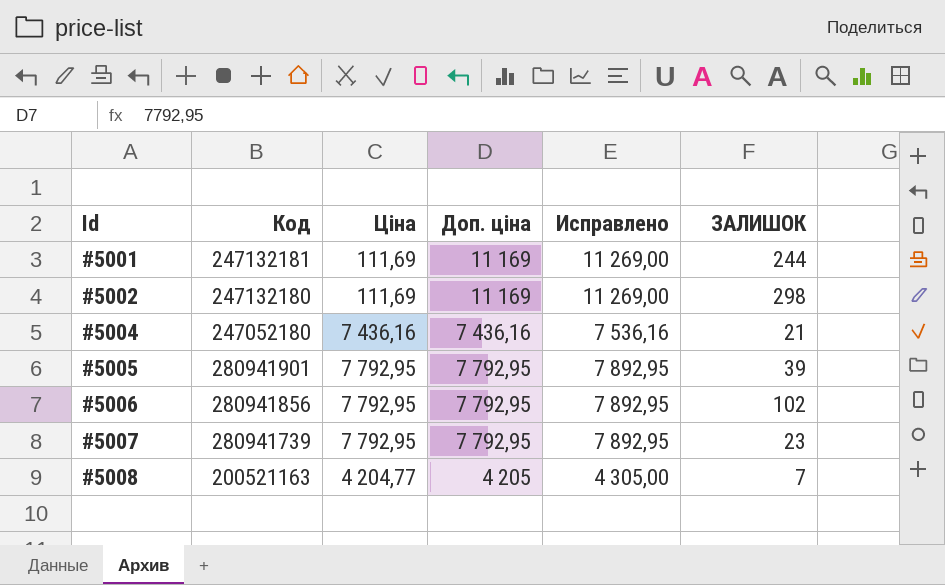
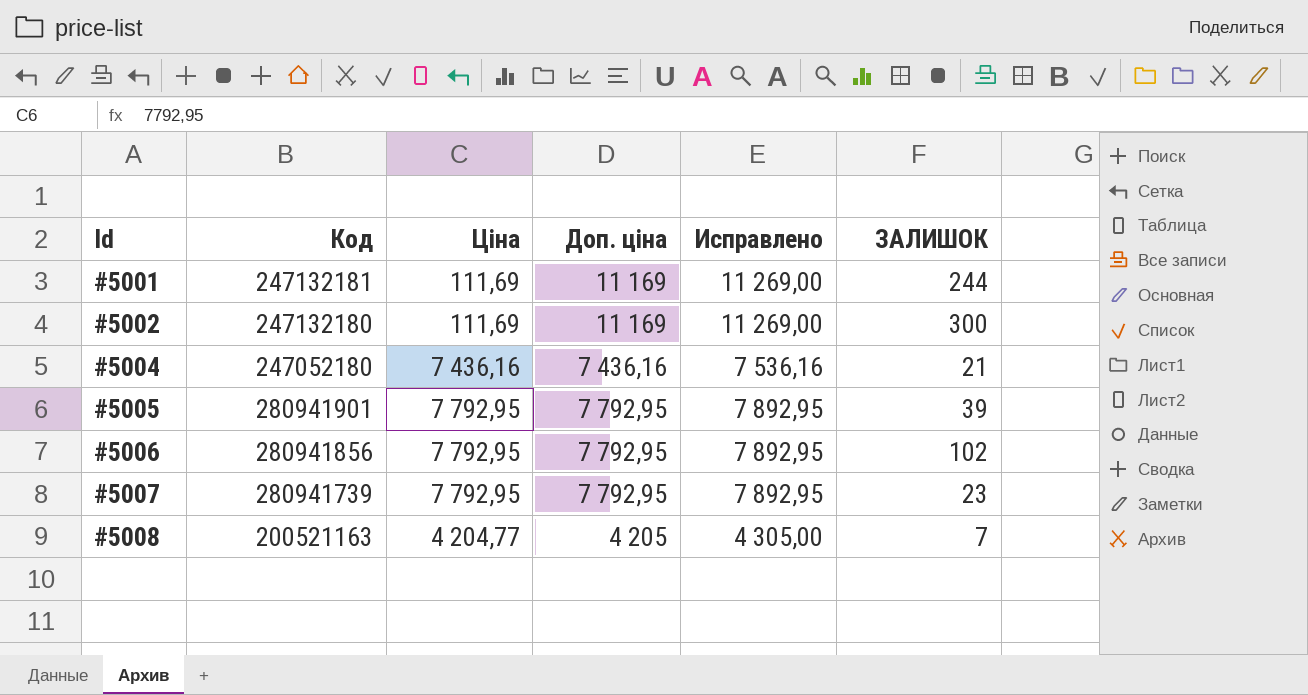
#5002 | ЗАЛИШОК: 298 -> 300

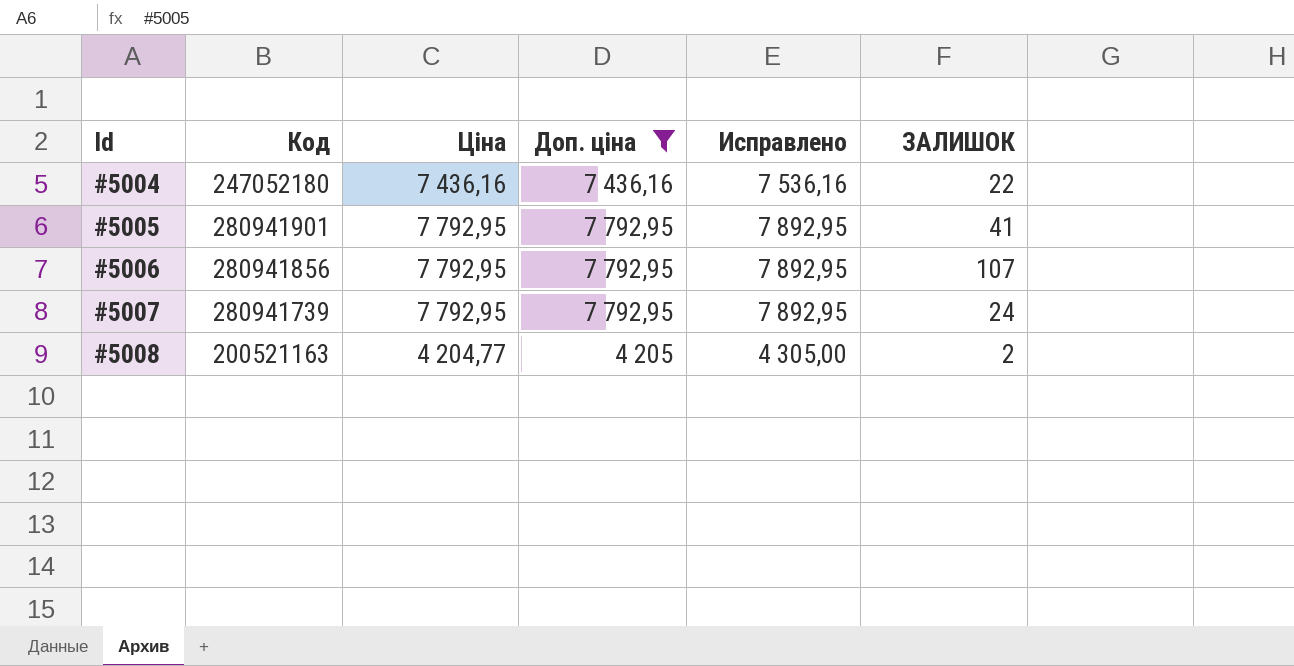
filter: none -> Доп. ціна != 11 169
#5004 | ЗАЛИШОК: 21 -> 22
#5005 | ЗАЛИШОК: 39 -> 41
#5006 | ЗАЛИШОК: 102 -> 107
#5007 | ЗАЛИШОК: 23 -> 24
#5008 | ЗАЛИШОК: 7 -> 2

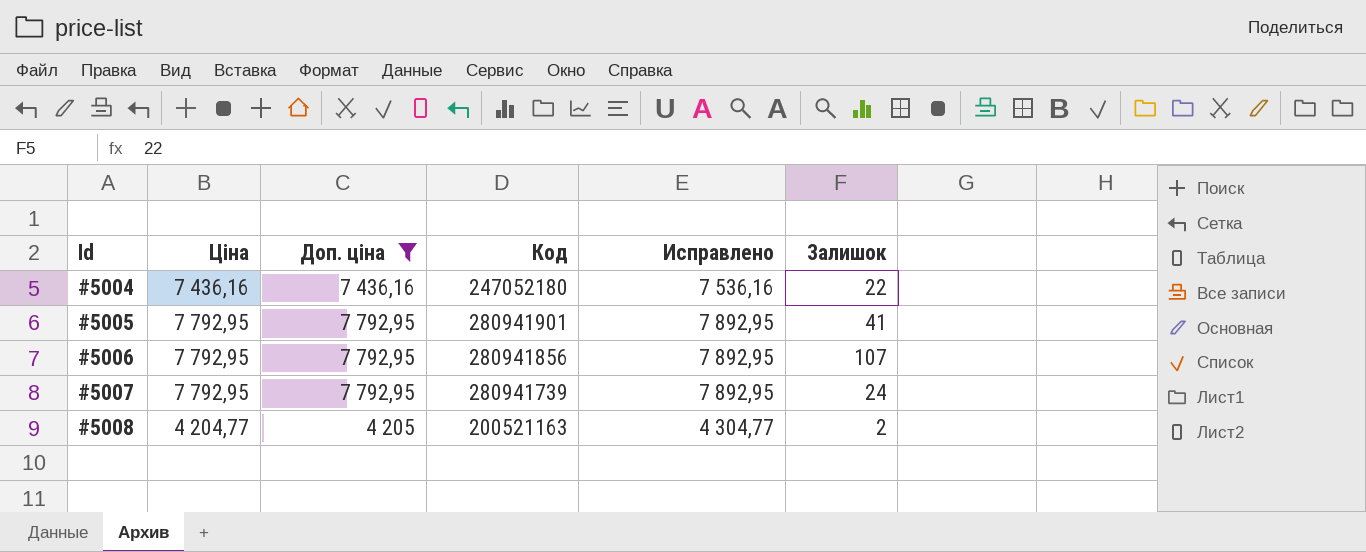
column Код | position: 2 -> 4
column Исправлено | formula: [Доп. ціна] + 100 -> [Ціна] + 100
column name: ЗАЛИШОК -> Залишок

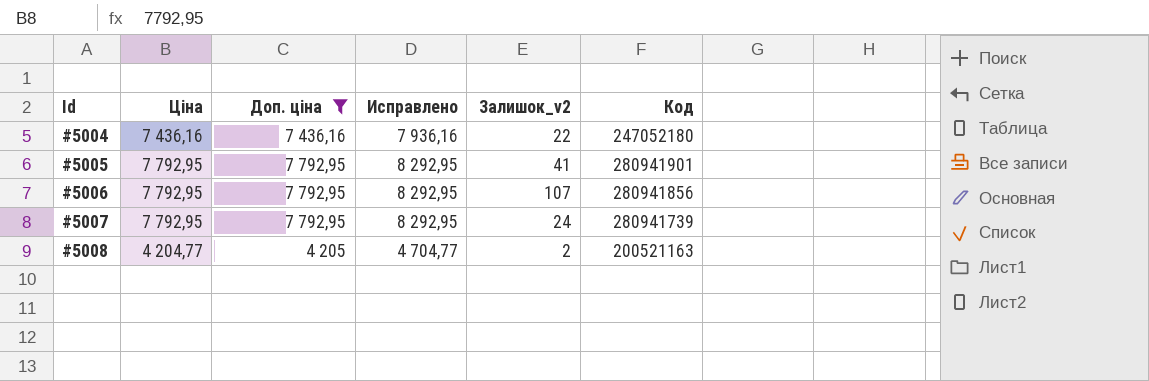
column Исправлено | formula: [Ціна] + 100 -> [Ціна] + 500
column name: Залишок -> Залишок_v2
column Код | position: 4 -> 6

